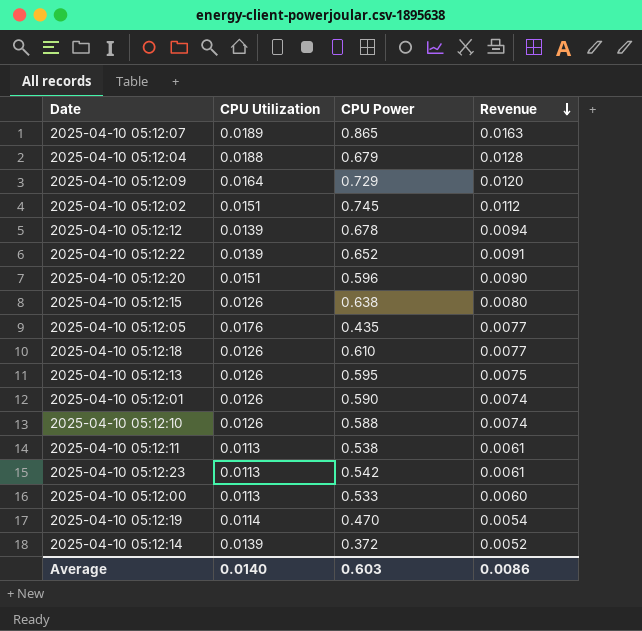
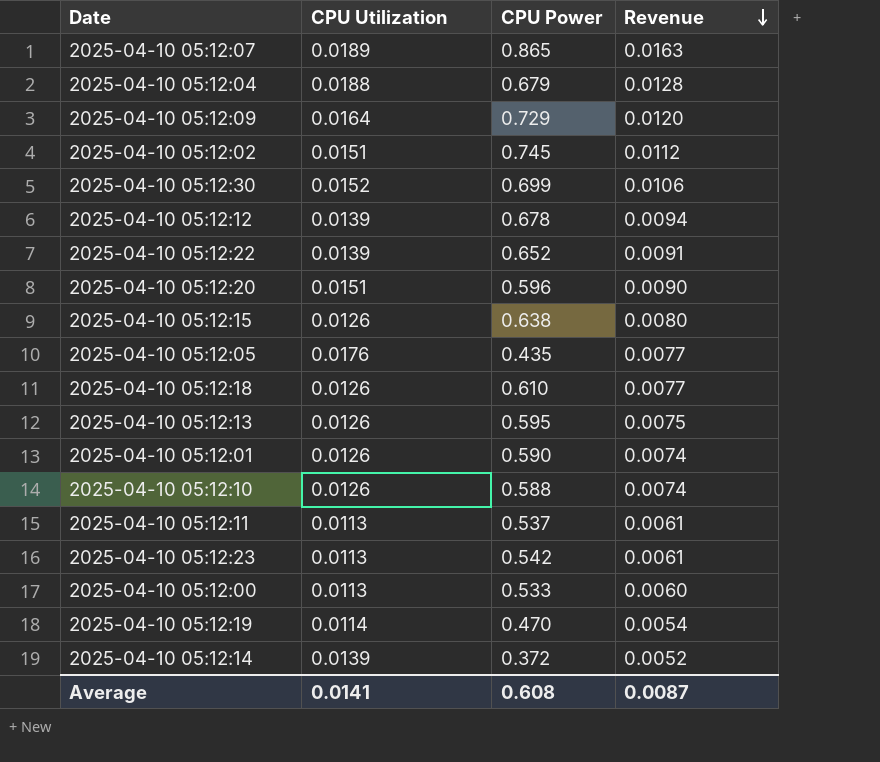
row 2025-04-10 05:12:30: none -> 0.0152 | 0.699 | 0.0106
2025-04-10 05:12:11 | CPU Power: 0.538 -> 0.537
Average | CPU Utilization: 0.0140 -> 0.0141
Average | CPU Power: 0.603 -> 0.608
Average | Revenue: 0.0086 -> 0.0087

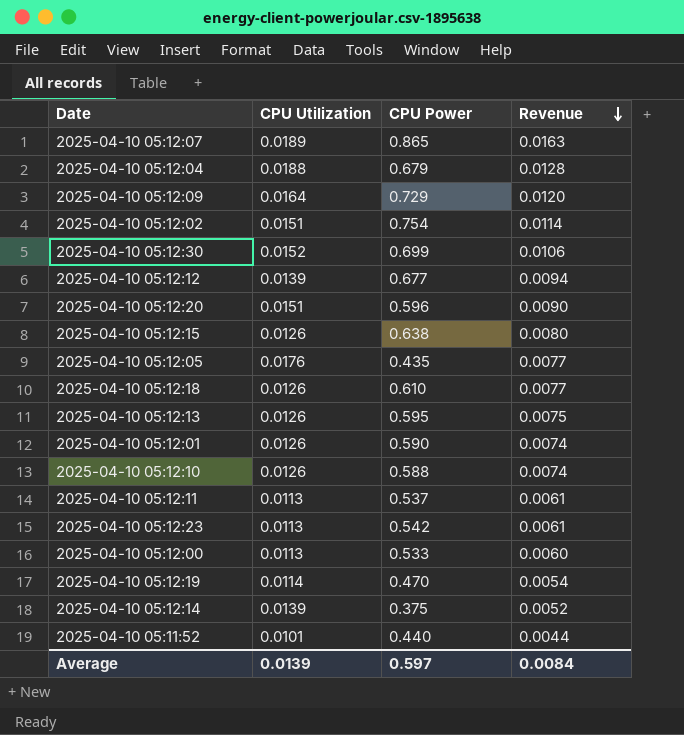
row 2025-04-10 05:12:22: 0.0139 | 0.652 | 0.0091 -> none
2025-04-10 05:12:02 | CPU Power: 0.745 -> 0.754
2025-04-10 05:12:02 | Revenue: 0.0112 -> 0.0114
2025-04-10 05:12:12 | CPU Power: 0.678 -> 0.677
2025-04-10 05:12:14 | CPU Power: 0.372 -> 0.375
row 2025-04-10 05:11:52: none -> 0.0101 | 0.440 | 0.0044
Average | CPU Utilization: 0.0141 -> 0.0139
Average | CPU Power: 0.608 -> 0.597
Average | Revenue: 0.0087 -> 0.0084

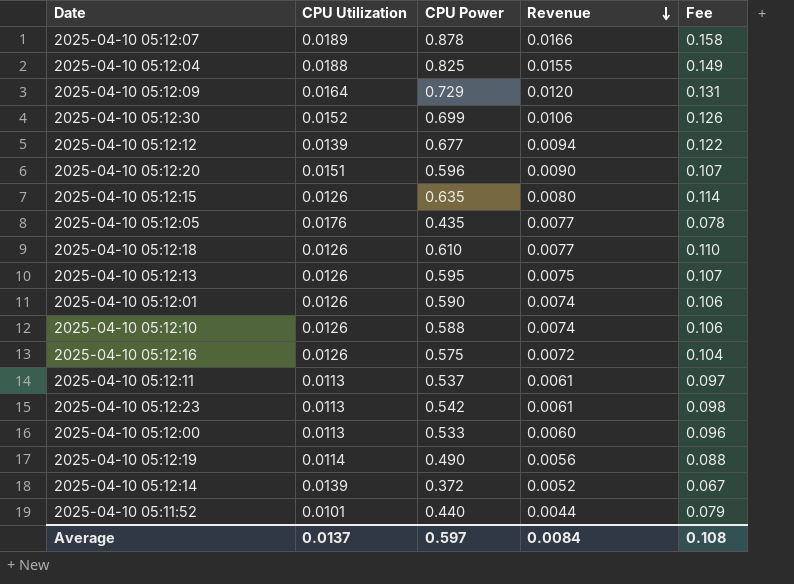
column Fee | formula: none -> [CPU Power] * 0.18
row 2025-04-10 05:12:02: 0.0151 | 0.754 | 0.0114 -> none
2025-04-10 05:12:07 | CPU Power: 0.865 -> 0.878
2025-04-10 05:12:07 | Revenue: 0.0163 -> 0.0166
2025-04-10 05:12:04 | CPU Power: 0.679 -> 0.825
2025-04-10 05:12:04 | Revenue: 0.0128 -> 0.0155
2025-04-10 05:12:15 | CPU Power: 0.638 -> 0.635
row 2025-04-10 05:12:16: none -> 0.0126 | 0.575 | 0.0072 | 0.104
2025-04-10 05:12:19 | CPU Power: 0.470 -> 0.490
2025-04-10 05:12:19 | Revenue: 0.0054 -> 0.0056
2025-04-10 05:12:14 | CPU Power: 0.375 -> 0.372
Average | CPU Utilization: 0.0139 -> 0.0137

